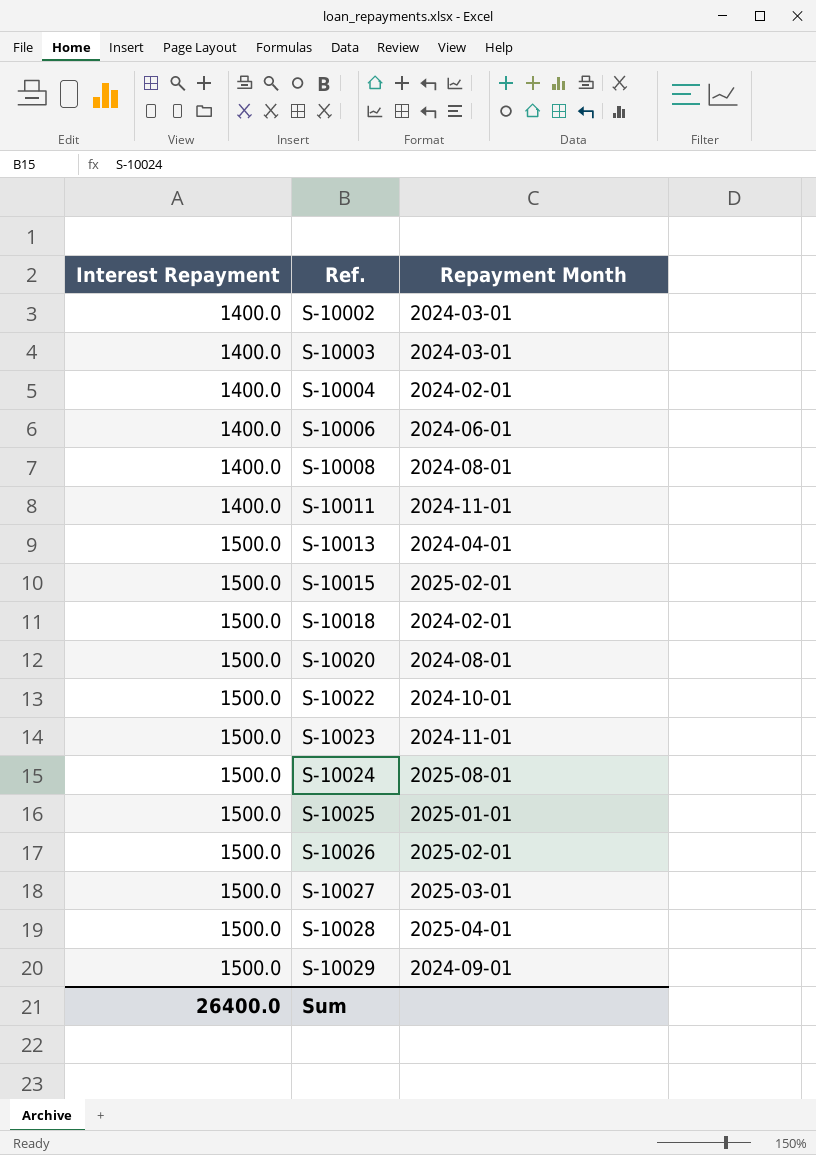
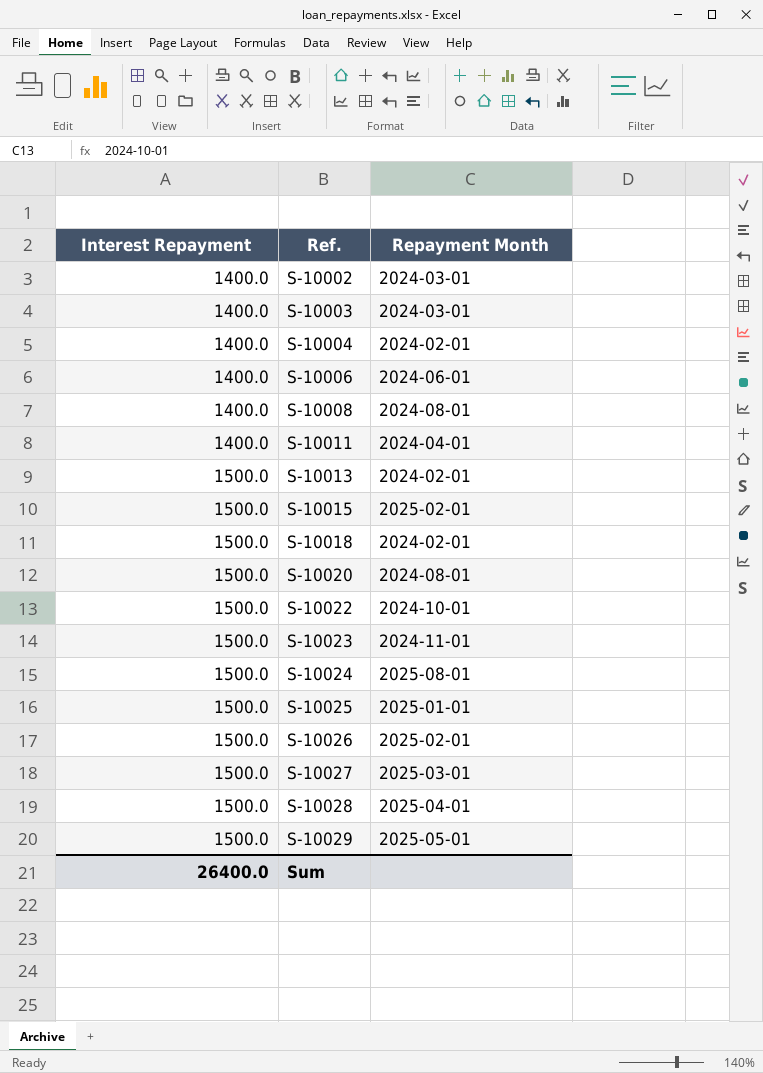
S-10011 | Repayment Month: 2024-11-01 -> 2024-04-01
S-10013 | Repayment Month: 2024-04-01 -> 2024-02-01
S-10029 | Repayment Month: 2024-09-01 -> 2025-05-01

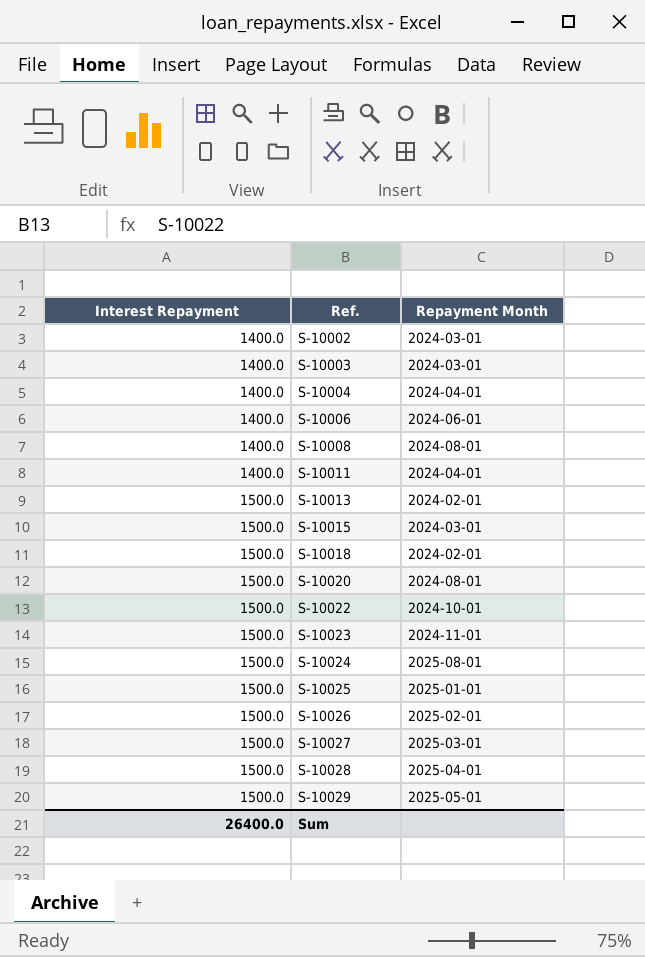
S-10004 | Repayment Month: 2024-02-01 -> 2024-04-01
S-10015 | Repayment Month: 2025-02-01 -> 2024-03-01

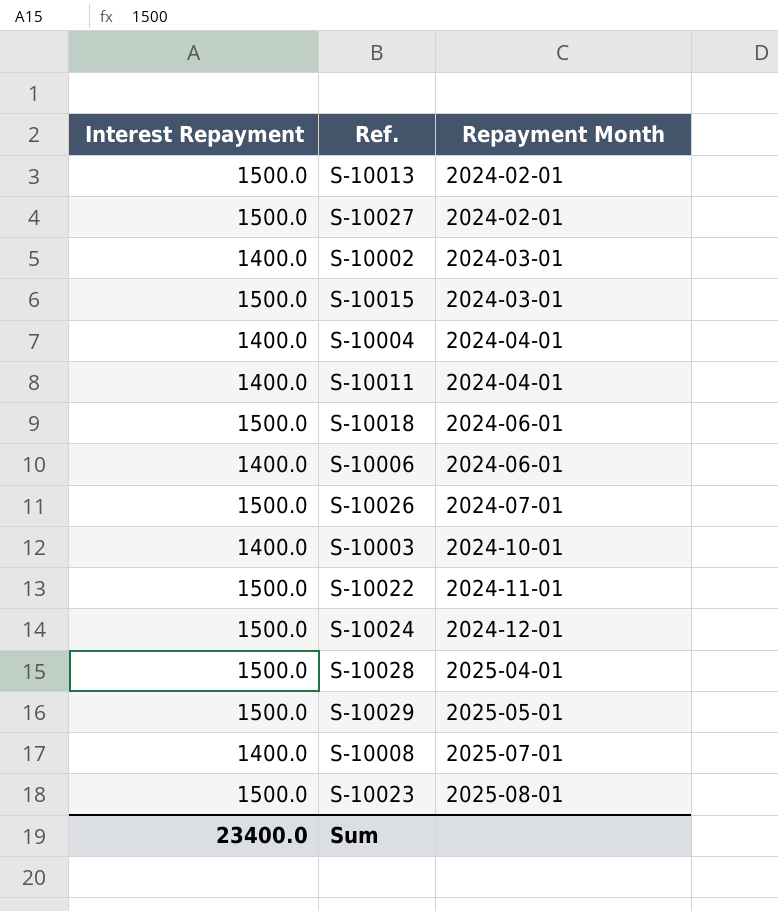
row order: Interest Repayment ascending -> Repayment Month ascending
row S-10020: 1500.0 | 2024-08-01 -> none
row S-10025: 1500.0 | 2025-01-01 -> none
S-10027 | Repayment Month: 2025-03-01 -> 2024-02-01
S-10018 | Repayment Month: 2024-02-01 -> 2024-06-01
S-10026 | Repayment Month: 2025-02-01 -> 2024-07-01
S-10003 | Repayment Month: 2024-03-01 -> 2024-10-01
S-10022 | Repayment Month: 2024-10-01 -> 2024-11-01
S-10024 | Repayment Month: 2025-08-01 -> 2024-12-01
S-10008 | Repayment Month: 2024-08-01 -> 2025-07-01
S-10023 | Repayment Month: 2024-11-01 -> 2025-08-01
Sum | Interest Repayment: 26400.0 -> 23400.0

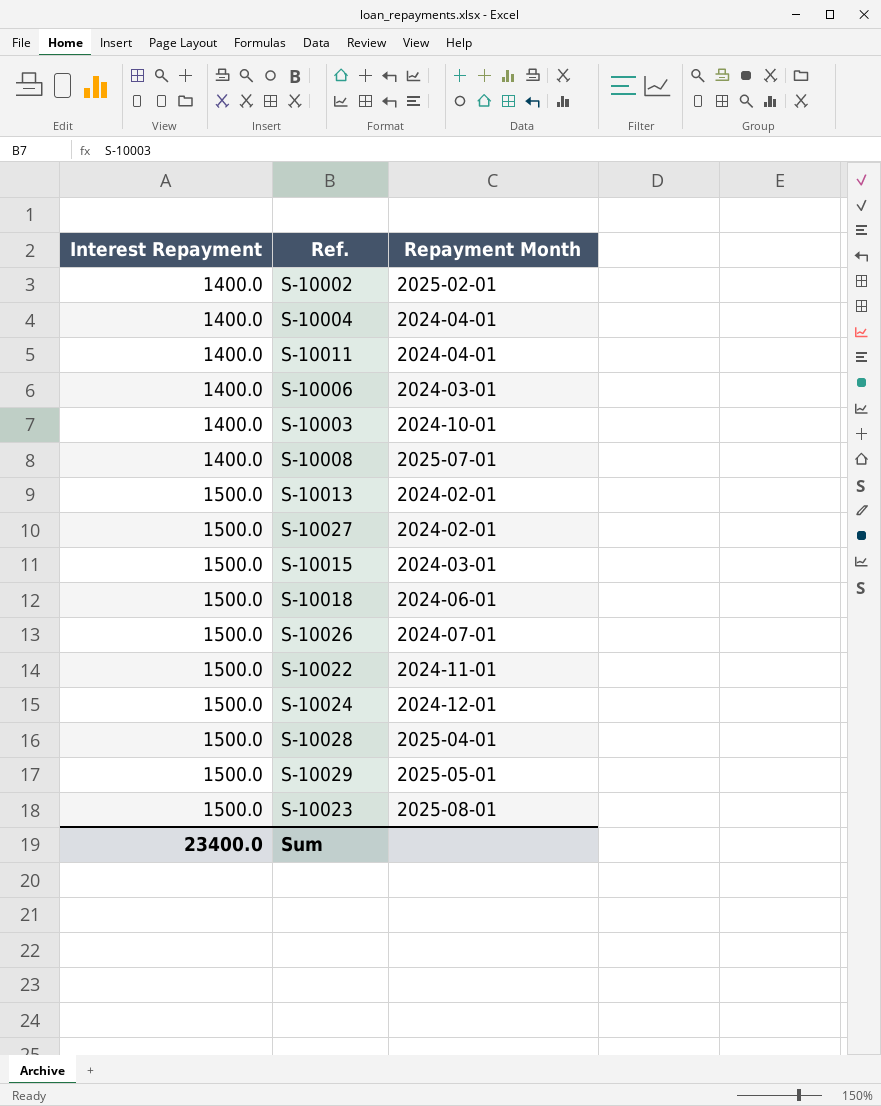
row order: Repayment Month ascending -> Interest Repayment ascending
S-10002 | Repayment Month: 2024-03-01 -> 2025-02-01
S-10006 | Repayment Month: 2024-06-01 -> 2024-03-01

